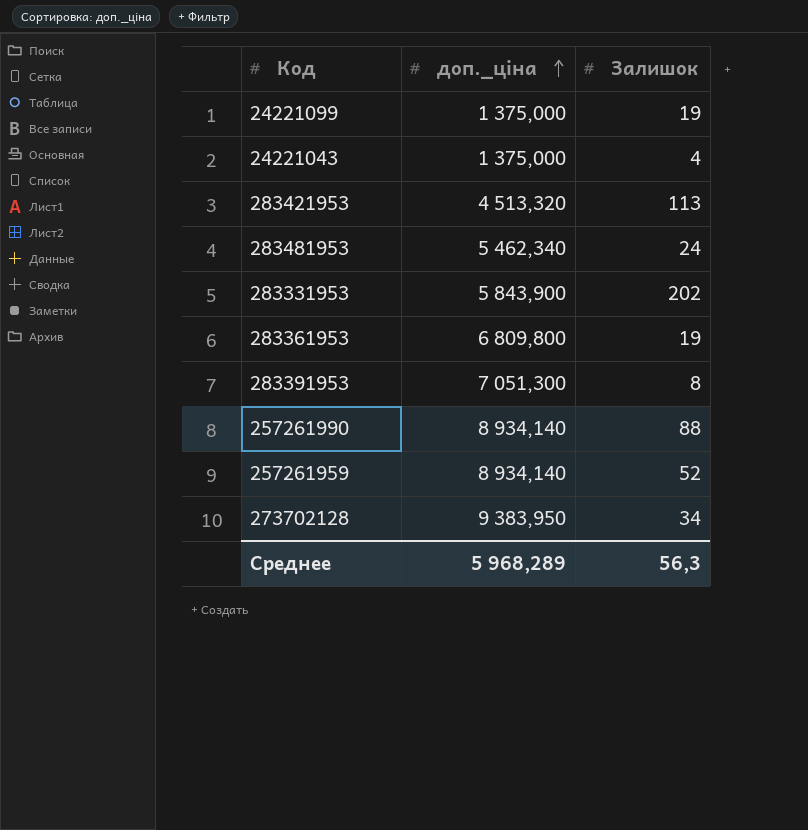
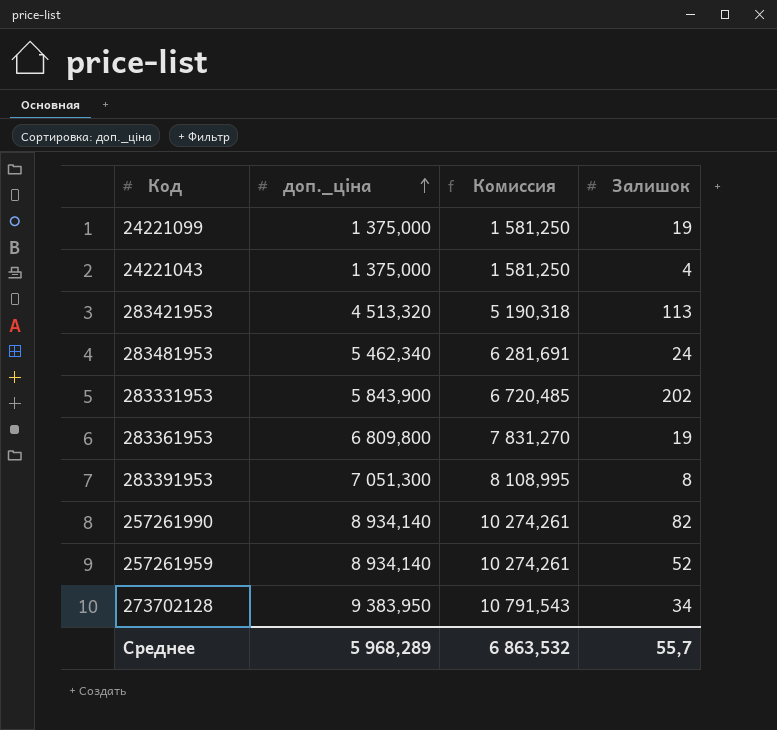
column Комиссия | formula: none -> [доп._ціна] * 1,15
257261990 | Залишок: 88 -> 82
Среднее | Залишок: 56,3 -> 55,7

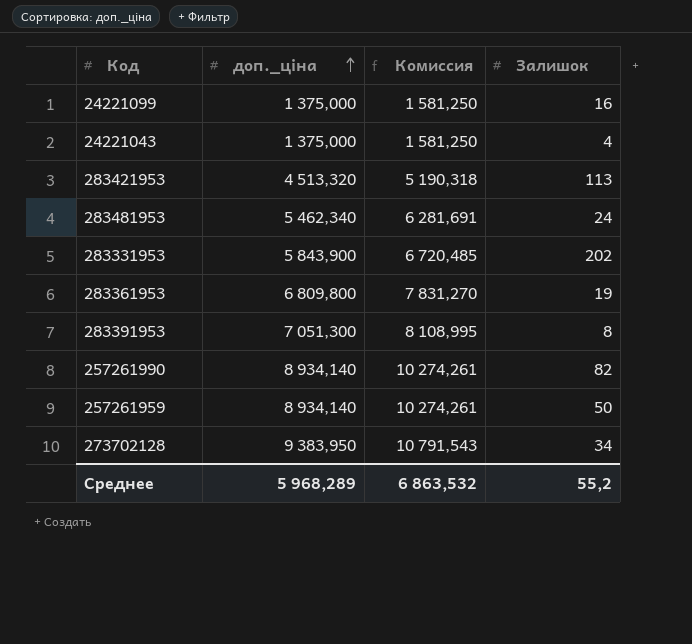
24221099 | Залишок: 19 -> 16
257261959 | Залишок: 52 -> 50
Среднее | Залишок: 55,7 -> 55,2

